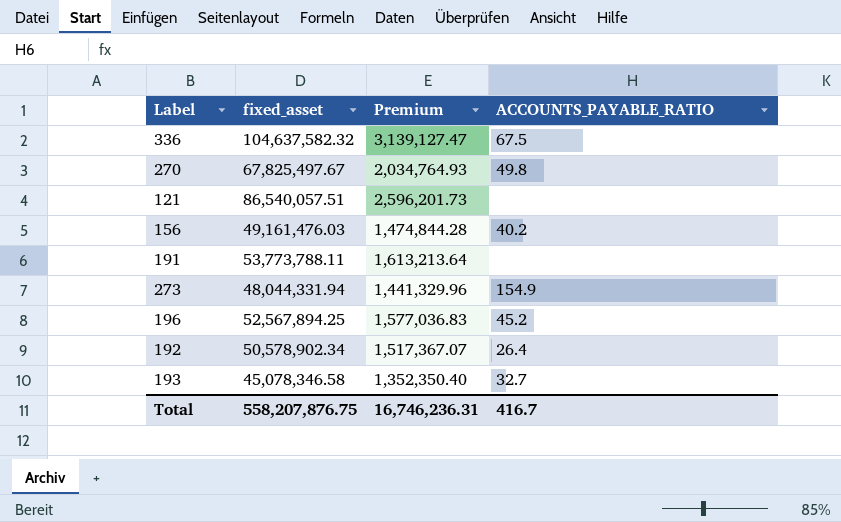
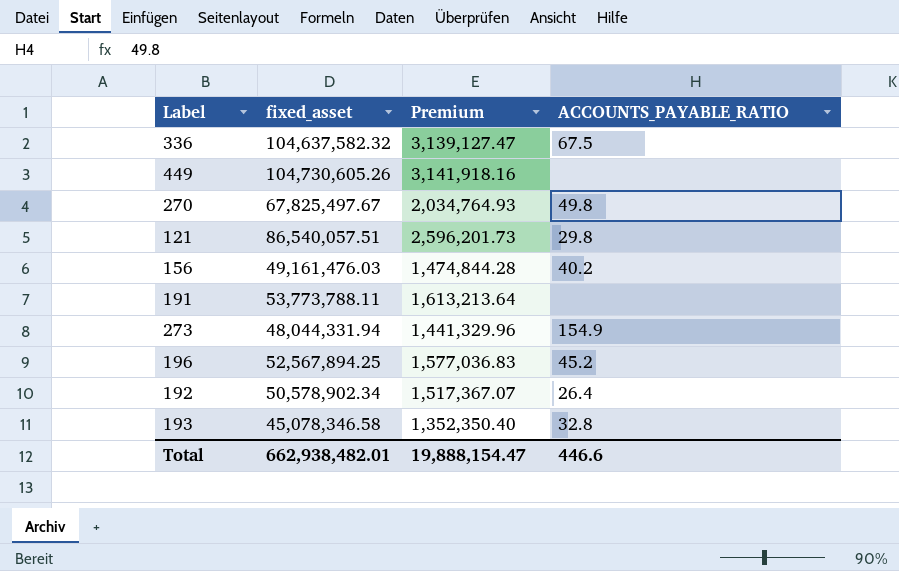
row 449: none -> 104,730,605.26 | 3,141,918.16 | none
121 | ACCOUNTS_PAYABLE_RATIO: none -> 29.8
193 | ACCOUNTS_PAYABLE_RATIO: 32.7 -> 32.8
Total | fixed_asset: 558,207,876.75 -> 662,938,482.01
Total | Premium: 16,746,236.31 -> 19,888,154.47
Total | ACCOUNTS_PAYABLE_RATIO: 416.7 -> 446.6

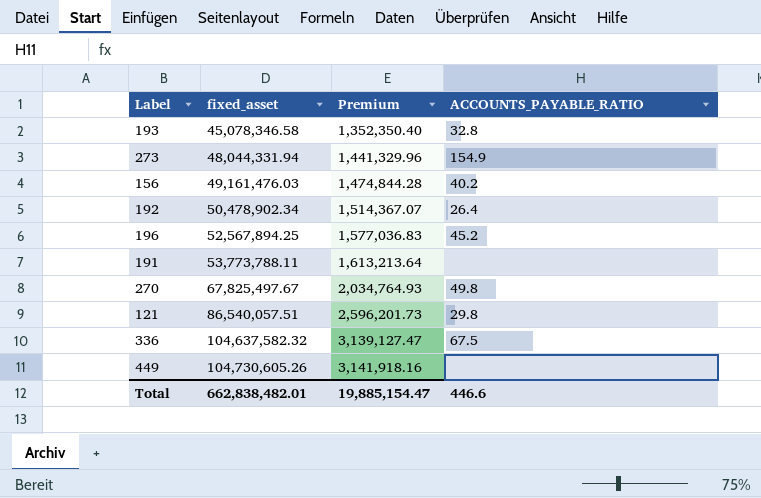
row order: none -> fixed_asset ascending
192 | fixed_asset: 50,578,902.34 -> 50,478,902.34
192 | Premium: 1,517,367.07 -> 1,514,367.07
Total | fixed_asset: 662,938,482.01 -> 662,838,482.01
Total | Premium: 19,888,154.47 -> 19,885,154.47

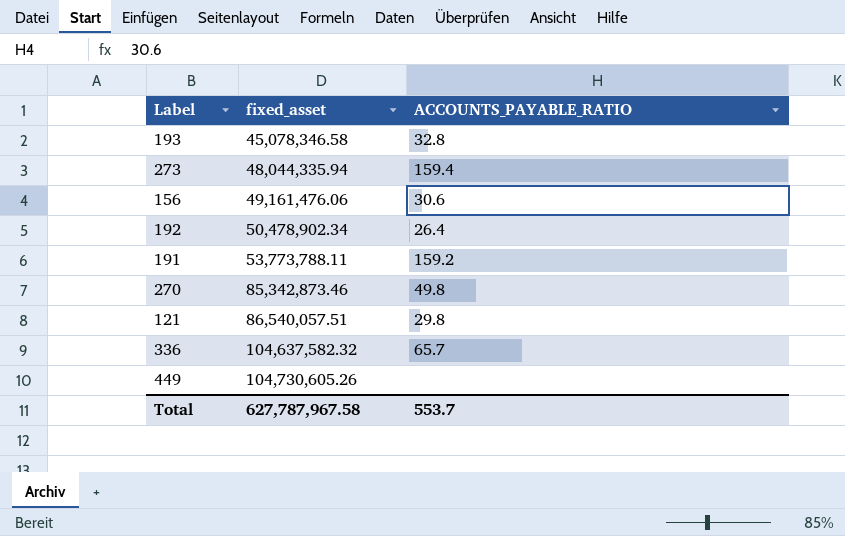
column Premium | formula: [fixed_asset] * 0.03 -> none
row 196: 52,567,894.25 | 1,577,036.83 | 45.2 -> none
273 | fixed_asset: 48,044,331.94 -> 48,044,335.94
273 | ACCOUNTS_PAYABLE_RATIO: 154.9 -> 159.4
156 | fixed_asset: 49,161,476.03 -> 49,161,476.06
156 | ACCOUNTS_PAYABLE_RATIO: 40.2 -> 30.6
191 | ACCOUNTS_PAYABLE_RATIO: none -> 159.2
270 | fixed_asset: 67,825,497.67 -> 85,342,873.46
336 | ACCOUNTS_PAYABLE_RATIO: 67.5 -> 65.7
Total | fixed_asset: 662,838,482.01 -> 627,787,967.58
Total | ACCOUNTS_PAYABLE_RATIO: 446.6 -> 553.7

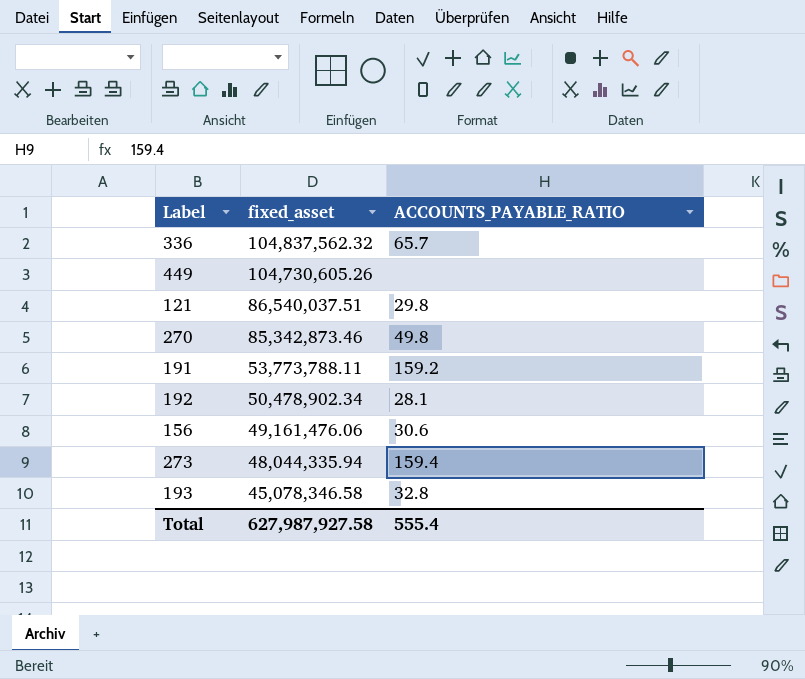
row order: fixed_asset ascending -> fixed_asset descending
336 | fixed_asset: 104,637,582.32 -> 104,837,562.32
121 | fixed_asset: 86,540,057.51 -> 86,540,037.51
192 | ACCOUNTS_PAYABLE_RATIO: 26.4 -> 28.1
Total | fixed_asset: 627,787,967.58 -> 627,987,927.58
Total | ACCOUNTS_PAYABLE_RATIO: 553.7 -> 555.4

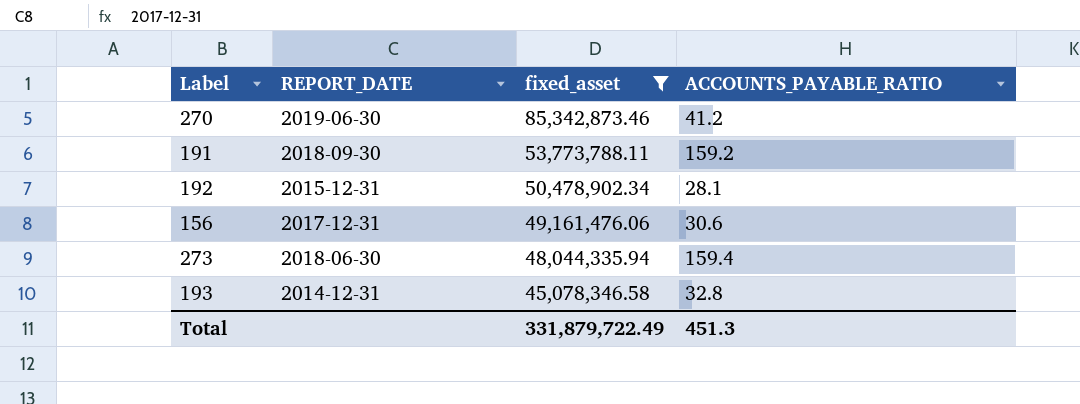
filter: none -> fixed_asset <= 85,342,873.46
column REPORT_DATE | position: none -> 2
270 | ACCOUNTS_PAYABLE_RATIO: 49.8 -> 41.2
Total | fixed_asset: 627,987,927.58 -> 331,879,722.49
Total | ACCOUNTS_PAYABLE_RATIO: 555.4 -> 451.3

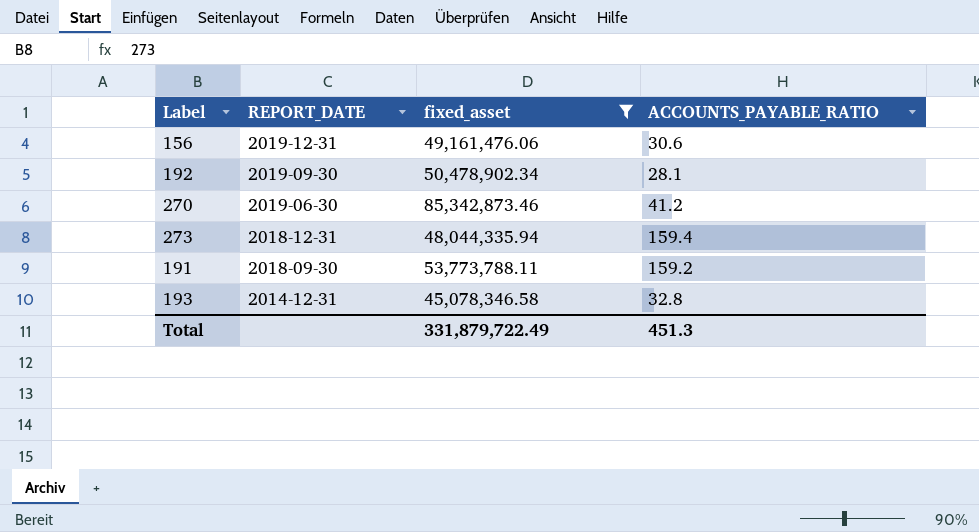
row order: fixed_asset descending -> REPORT_DATE descending
156 | REPORT_DATE: 2017-12-31 -> 2019-12-31
192 | REPORT_DATE: 2015-12-31 -> 2019-09-30
273 | REPORT_DATE: 2018-06-30 -> 2018-12-31

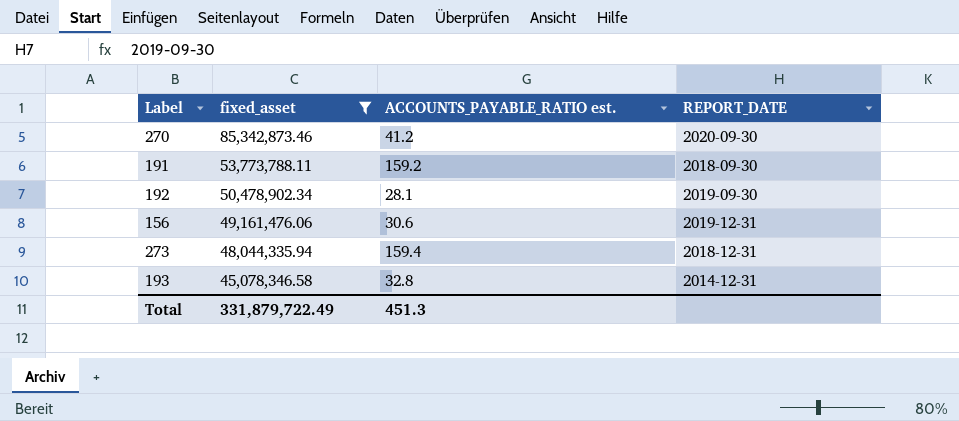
row order: REPORT_DATE descending -> fixed_asset descending
column name: ACCOUNTS_PAYABLE_RATIO -> ACCOUNTS_PAYABLE_RATIO est.
column REPORT_DATE | position: 2 -> 4
270 | REPORT_DATE: 2019-06-30 -> 2020-09-30

